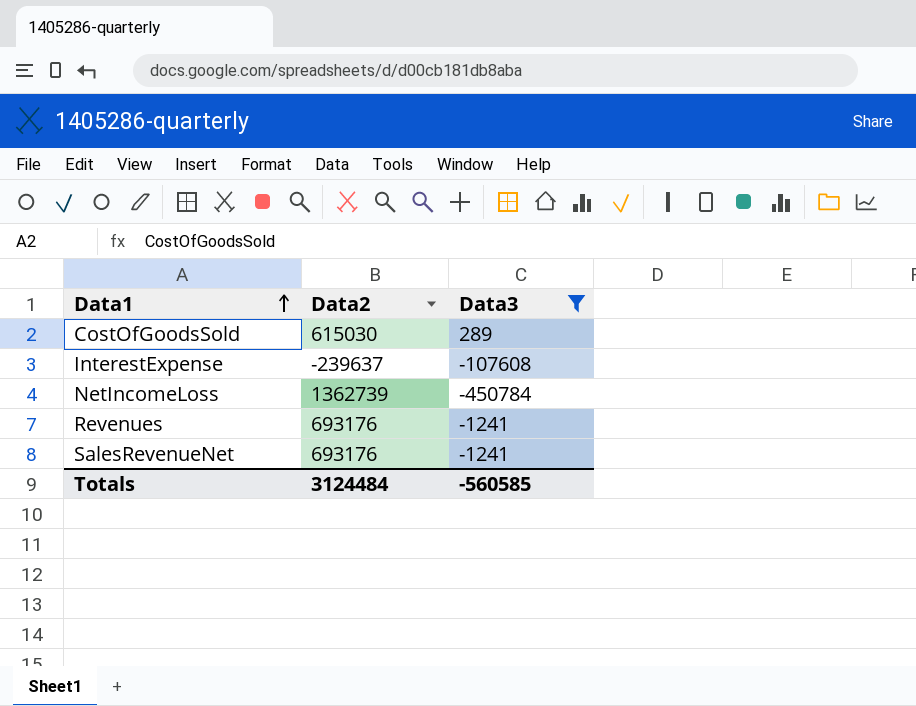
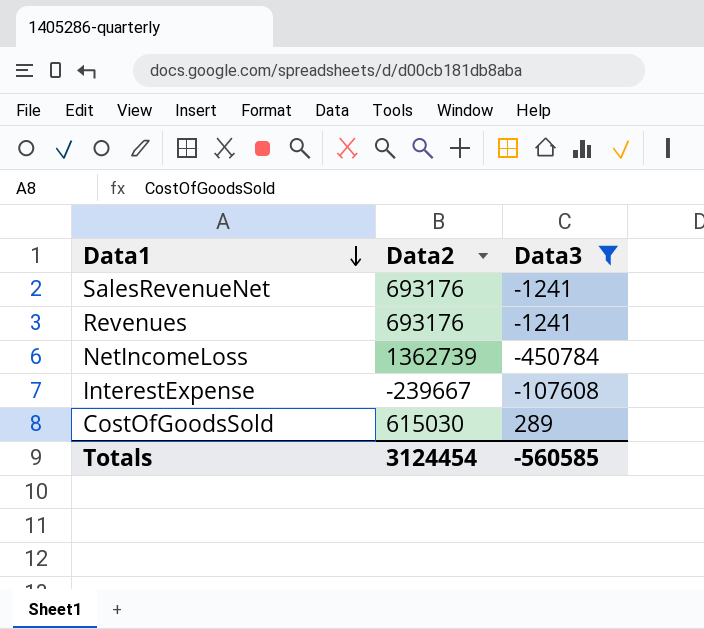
row order: Data1 ascending -> Data1 descending
InterestExpense | Data2: -239637 -> -239667
Totals | Data2: 3124484 -> 3124454

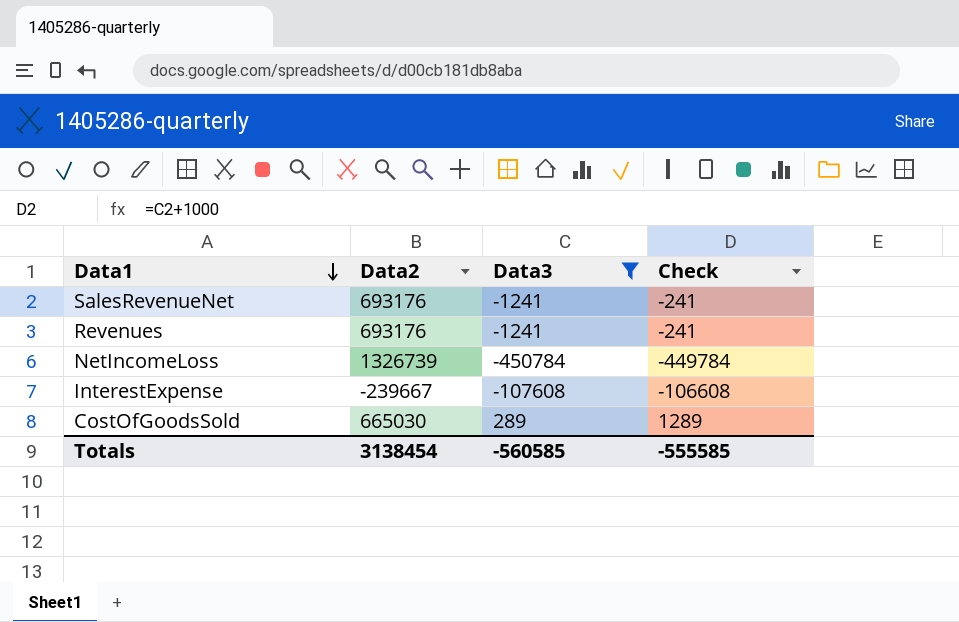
column Check | formula: none -> [Data3] + 1000
NetIncomeLoss | Data2: 1362739 -> 1326739
CostOfGoodsSold | Data2: 615030 -> 665030
Totals | Data2: 3124454 -> 3138454

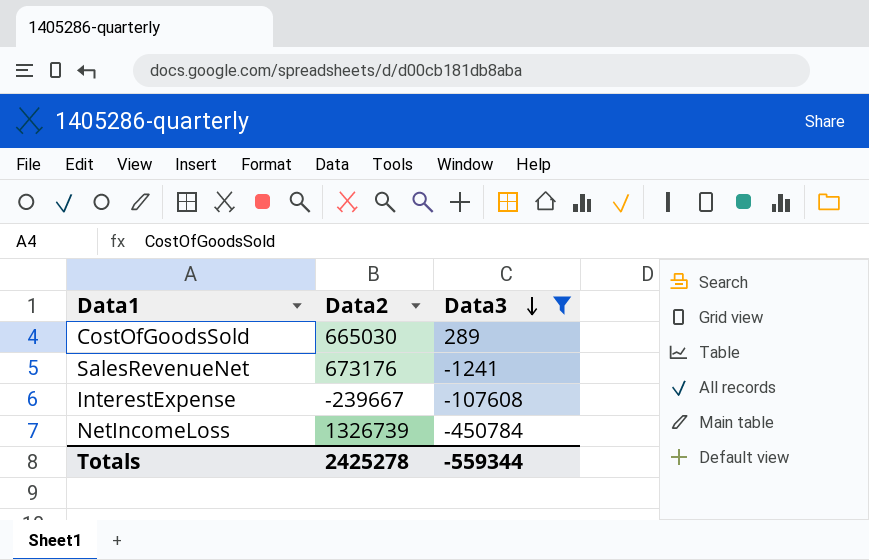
row order: Data1 descending -> Data3 descending
column Check | formula: [Data3] + 1000 -> none
row Revenues: 693176 | -1241 | -241 -> none
SalesRevenueNet | Data2: 693176 -> 673176
Totals | Data2: 3138454 -> 2425278
Totals | Data3: -560585 -> -559344

